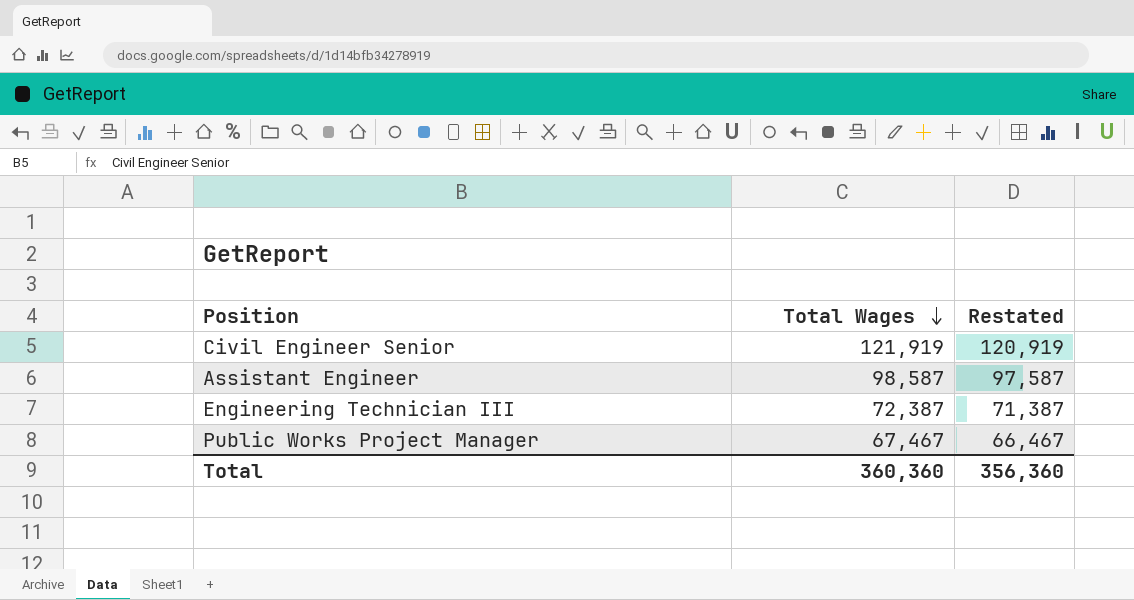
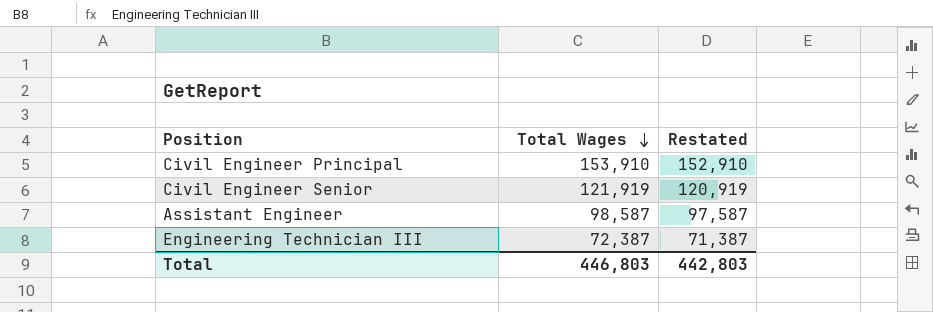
row Public Works Project Manager: 67,467 | 66,467 -> none
row Civil Engineer Principal: none -> 153,910 | 152,910
Total | Total Wages: 360,360 -> 446,803
Total | Restated: 356,360 -> 442,803

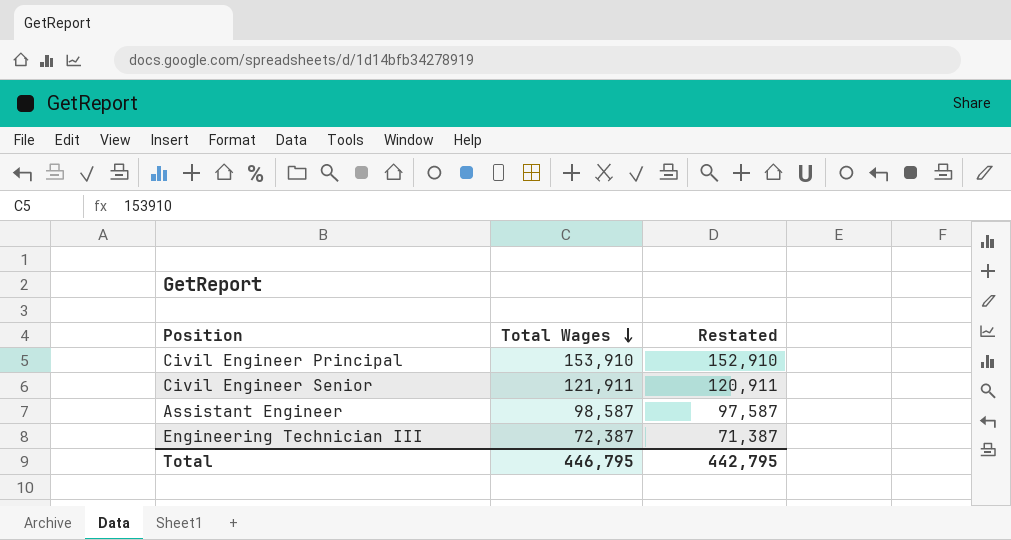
Civil Engineer Senior | Total Wages: 121,919 -> 121,911
Civil Engineer Senior | Restated: 120,919 -> 120,911
Total | Total Wages: 446,803 -> 446,795
Total | Restated: 442,803 -> 442,795

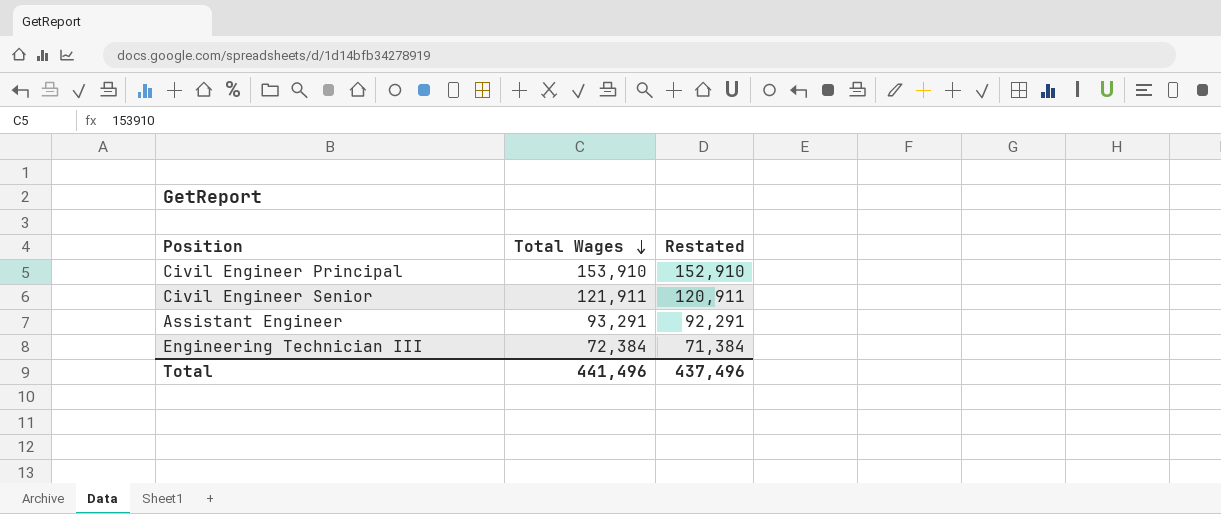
Assistant Engineer | Total Wages: 98,587 -> 93,291
Assistant Engineer | Restated: 97,587 -> 92,291
Engineering Technician III | Total Wages: 72,387 -> 72,384
Engineering Technician III | Restated: 71,387 -> 71,384
Total | Total Wages: 446,795 -> 441,496
Total | Restated: 442,795 -> 437,496

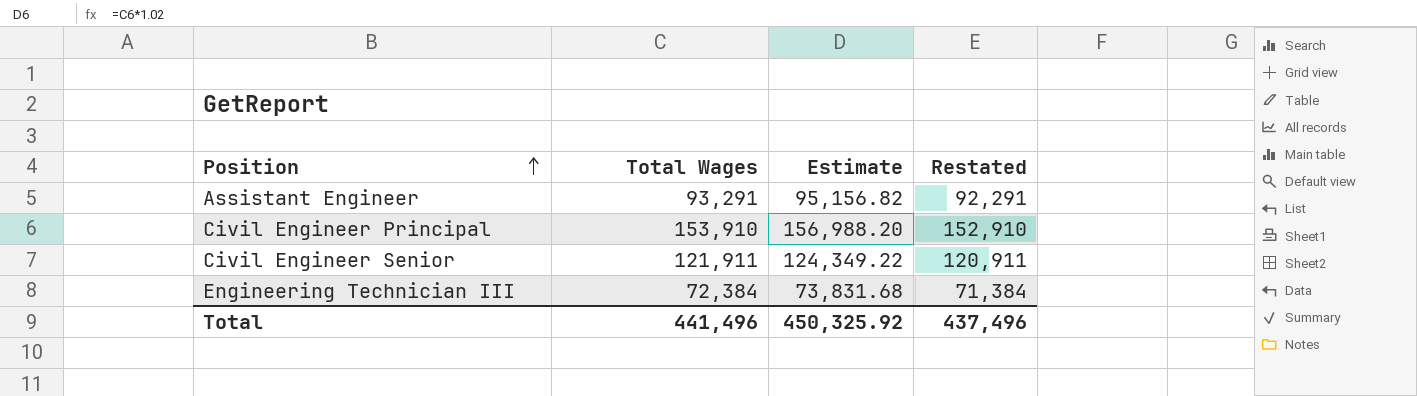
row order: Total Wages descending -> Position ascending
column Estimate | formula: none -> [Total Wages] * 1.02

